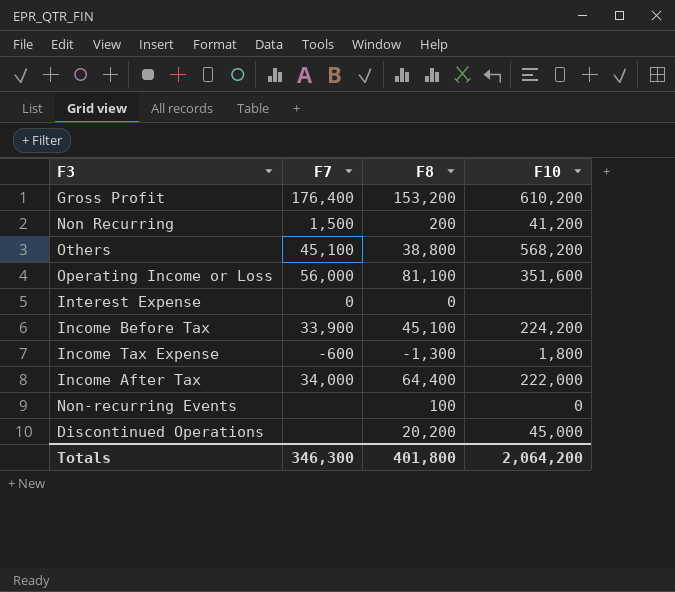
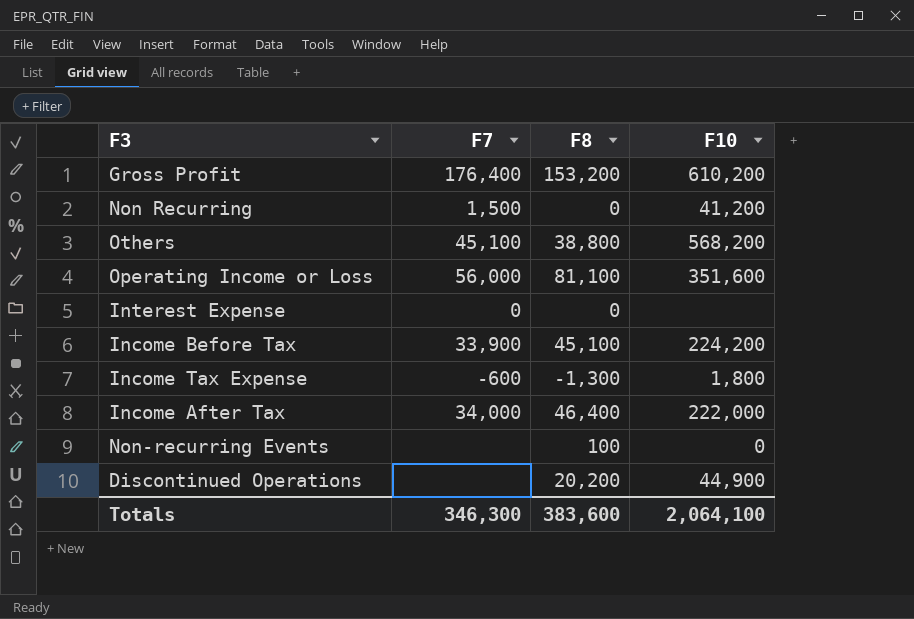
Non Recurring | F8: 200 -> 0
Income After Tax | F8: 64,400 -> 46,400
Discontinued Operations | F10: 45,000 -> 44,900
Totals | F8: 401,800 -> 383,600
Totals | F10: 2,064,200 -> 2,064,100

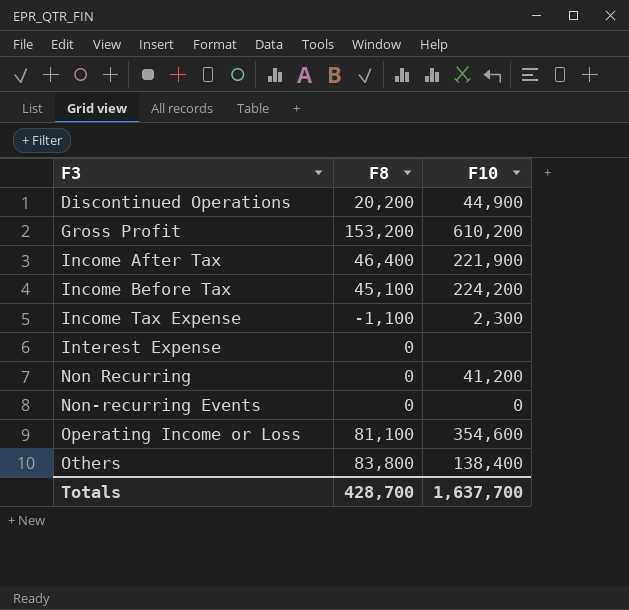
row order: none -> F3 ascending
column F7 | position: 2 -> none
Income After Tax | F10: 222,000 -> 221,900
Income Tax Expense | F8: -1,300 -> -1,100
Income Tax Expense | F10: 1,800 -> 2,300
Non-recurring Events | F8: 100 -> 0
Operating Income or Loss | F10: 351,600 -> 354,600
Others | F8: 38,800 -> 83,800
Others | F10: 568,200 -> 138,400
Totals | F8: 383,600 -> 428,700
Totals | F10: 2,064,100 -> 1,637,700

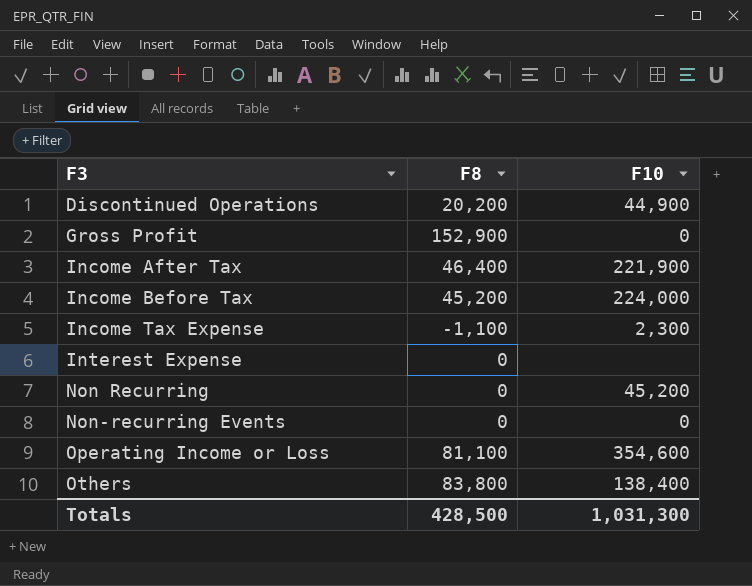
Gross Profit | F8: 153,200 -> 152,900
Gross Profit | F10: 610,200 -> 0
Income Before Tax | F8: 45,100 -> 45,200
Income Before Tax | F10: 224,200 -> 224,000
Non Recurring | F10: 41,200 -> 45,200
Totals | F8: 428,700 -> 428,500
Totals | F10: 1,637,700 -> 1,031,300

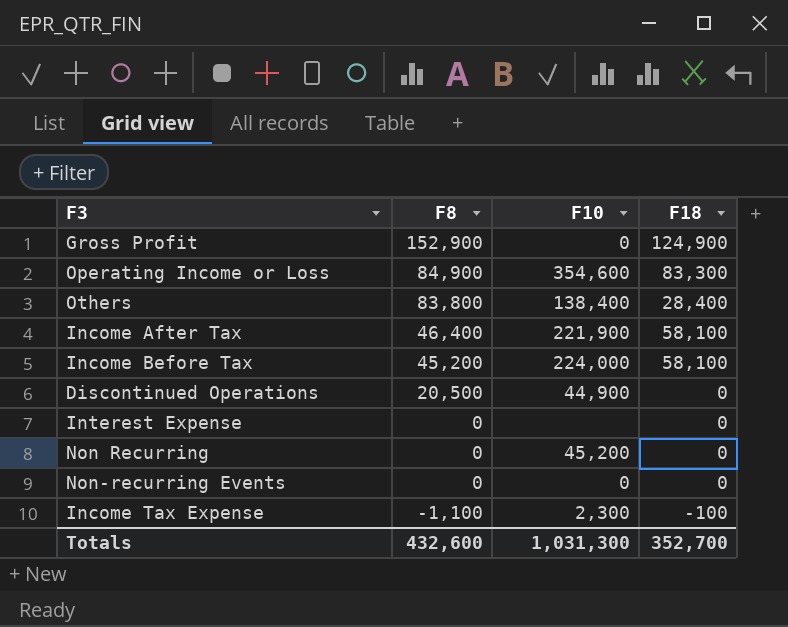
row order: F3 ascending -> F8 descending
column F18 | position: none -> 4
Operating Income or Loss | F8: 81,100 -> 84,900
Discontinued Operations | F8: 20,200 -> 20,500
Totals | F8: 428,500 -> 432,600

